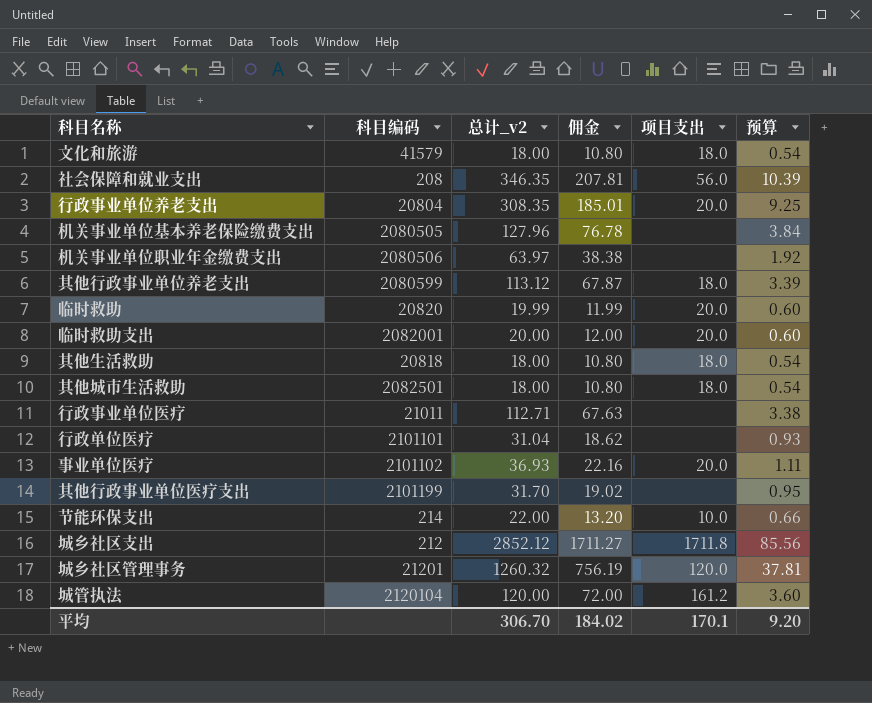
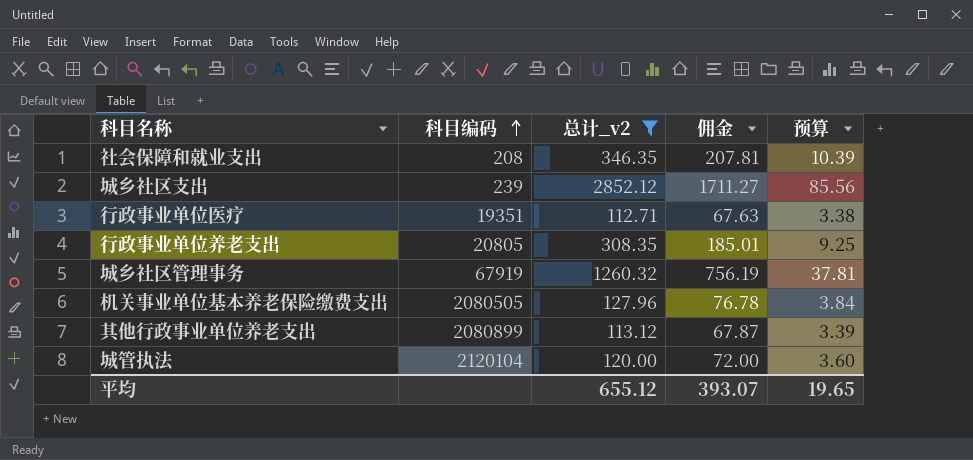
filter: none -> 总计_v2 >= 112.71
row order: none -> 科目编码 ascending
column 项目支出 | position: 5 -> none
城乡社区支出 | 科目编码: 212 -> 239
行政事业单位医疗 | 科目编码: 21011 -> 19351
行政事业单位养老支出 | 科目编码: 20804 -> 20805
城乡社区管理事务 | 科目编码: 21201 -> 67919
其他行政事业单位养老支出 | 科目编码: 2080599 -> 2080899
平均 | 总计_v2: 306.70 -> 655.12
平均 | 佣金: 184.02 -> 393.07
平均 | 预算: 9.20 -> 19.65

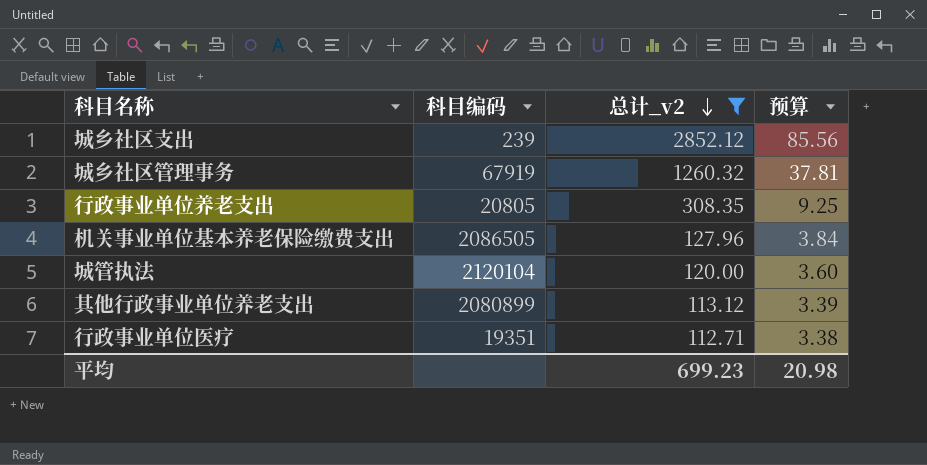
row order: 科目编码 ascending -> 总计_v2 descending
column 佣金 | formula: [总计_v2] * 0.6 -> none
row 社会保障和就业支出: 208 | 346.35 | 207.81 | 10.39 -> none
机关事业单位基本养老保险缴费支出 | 科目编码: 2080505 -> 2086505
平均 | 总计_v2: 655.12 -> 699.23
平均 | 预算: 19.65 -> 20.98

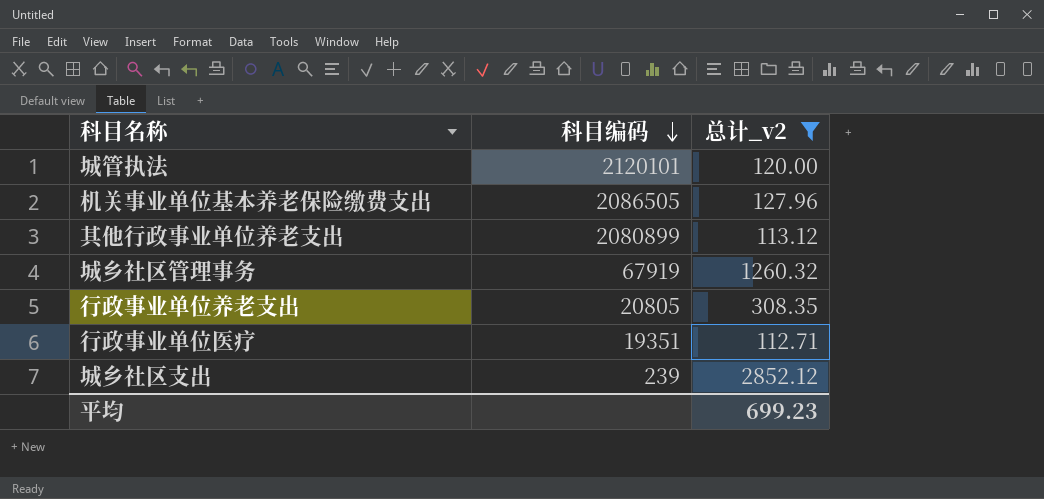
row order: 总计_v2 descending -> 科目编码 descending
column 预算 | formula: [总计_v2] * 0.03 -> none
城管执法 | 科目编码: 2120104 -> 2120101

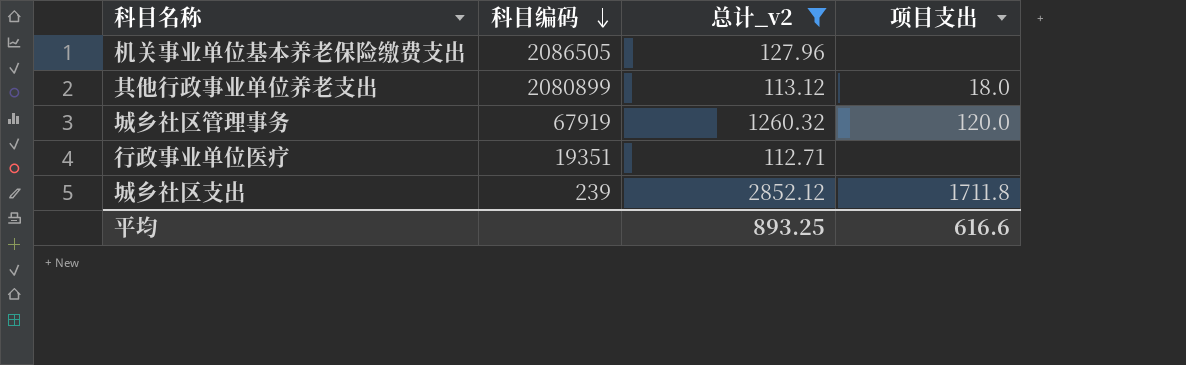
column 项目支出 | position: none -> 4
row 城管执法: 2120101 | 120.00 -> none
row 行政事业单位养老支出: 20805 | 308.35 -> none
平均 | 总计_v2: 699.23 -> 893.25

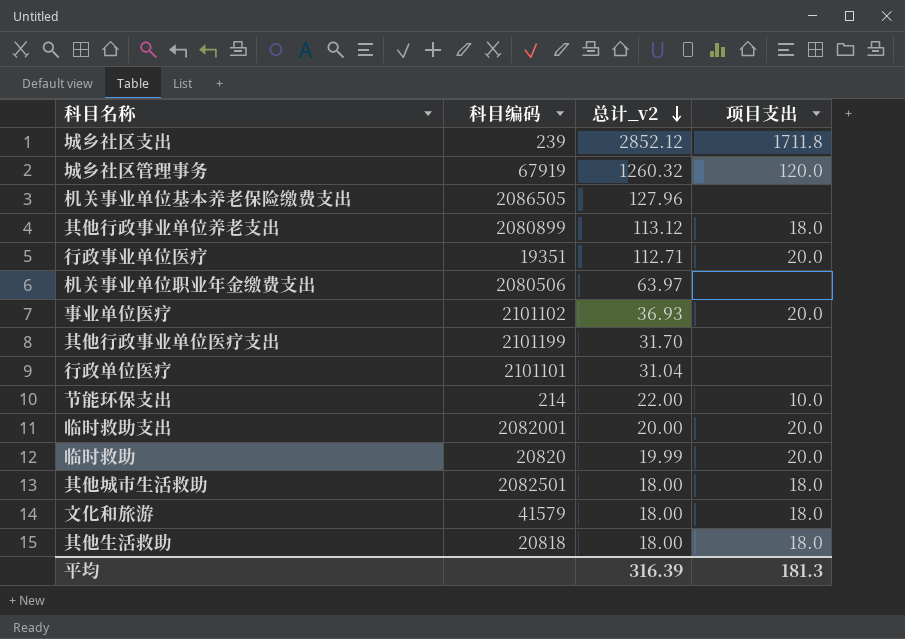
filter: 总计_v2 >= 112.71 -> none
row order: 科目编码 descending -> 总计_v2 descending
行政事业单位医疗 | 项目支出: none -> 20.0
平均 | 总计_v2: 893.25 -> 316.39
平均 | 项目支出: 616.6 -> 181.3

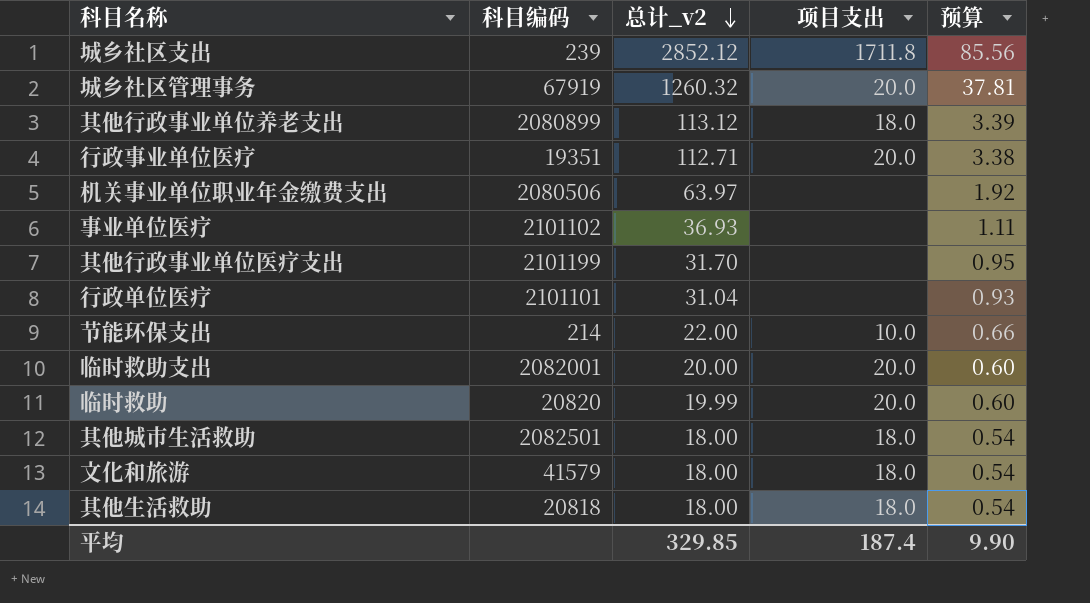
column 预算 | formula: none -> [总计_v2] * 0.03
row 机关事业单位基本养老保险缴费支出: 2086505 | 127.96 | none -> none
城乡社区管理事务 | 项目支出: 120.0 -> 20.0
事业单位医疗 | 项目支出: 20.0 -> none
平均 | 总计_v2: 316.39 -> 329.85
平均 | 项目支出: 181.3 -> 187.4

